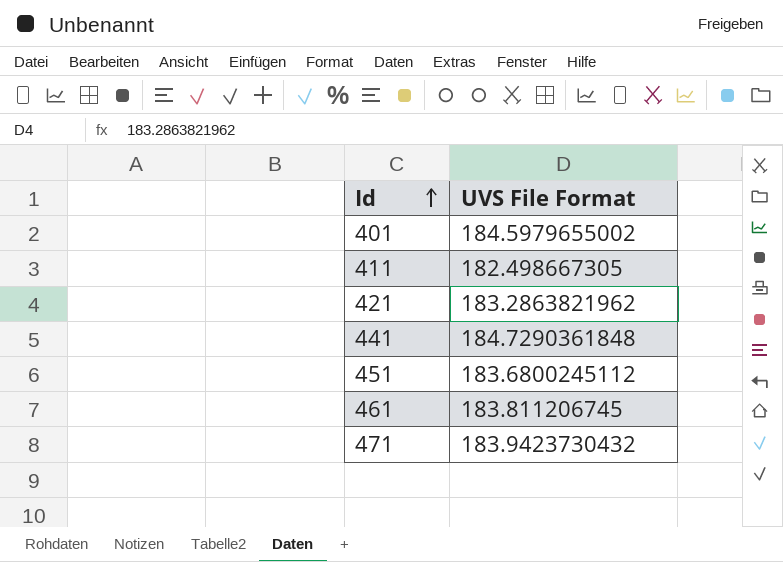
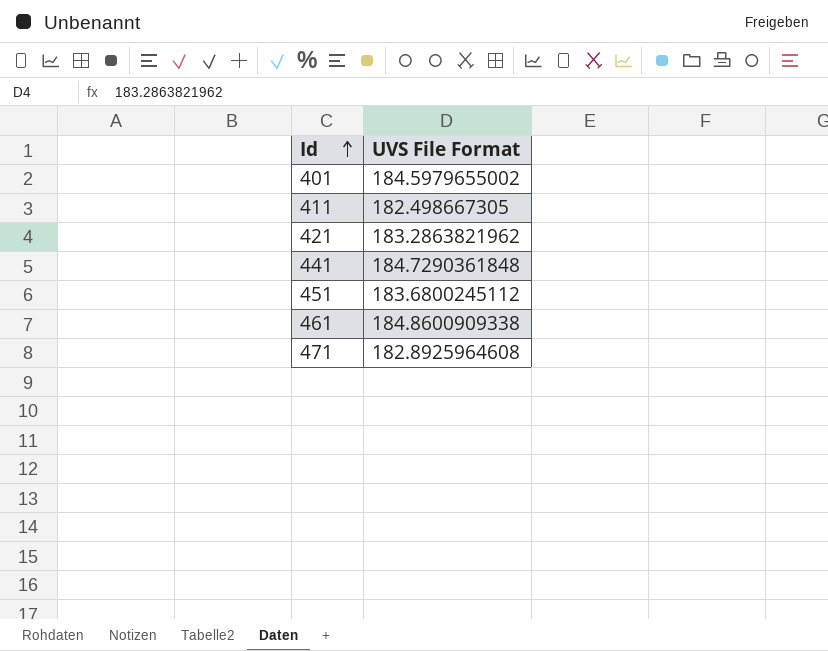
461 | UVS File Format: 183.811206745 -> 184.8600909338
471 | UVS File Format: 183.9423730432 -> 182.8925964608

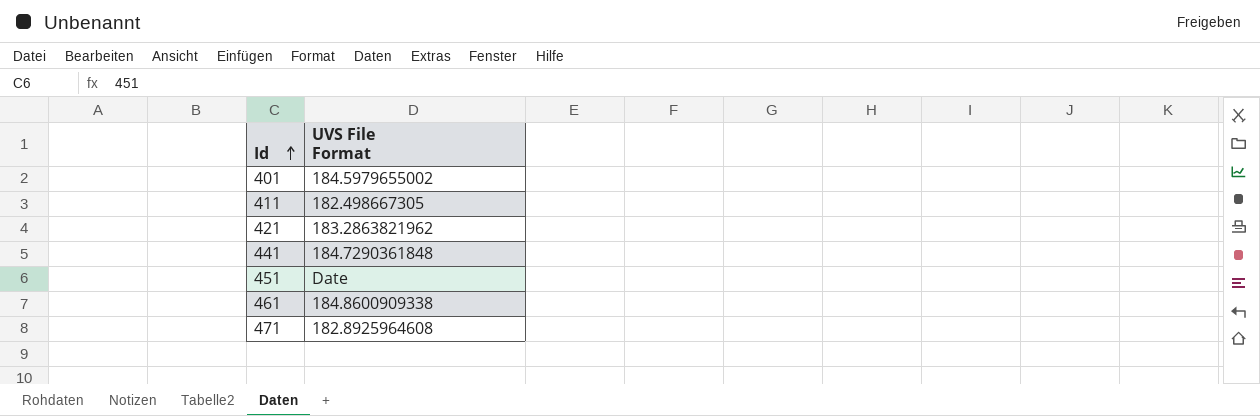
451 | UVS File Format: 183.6800245112 -> Date

